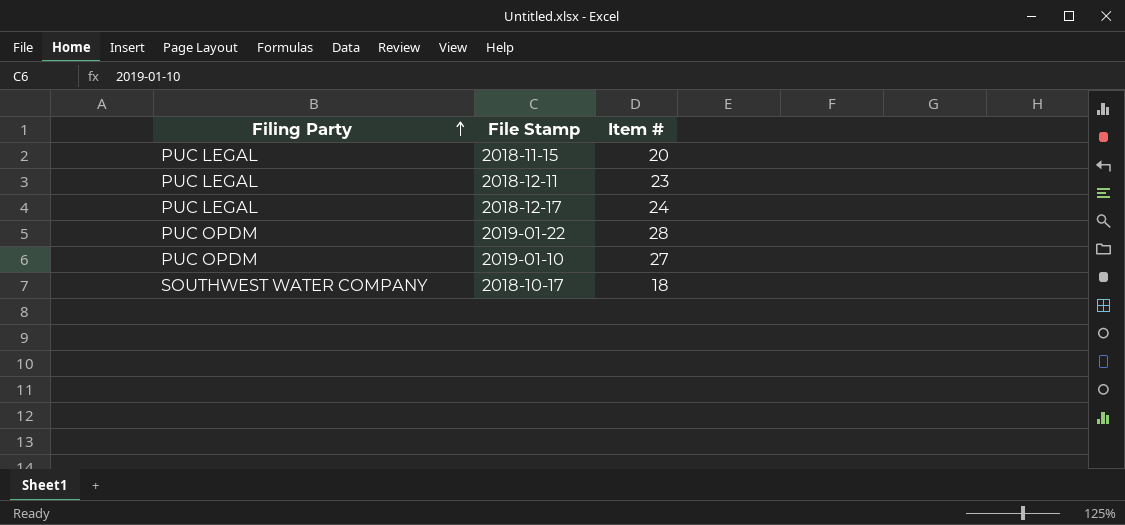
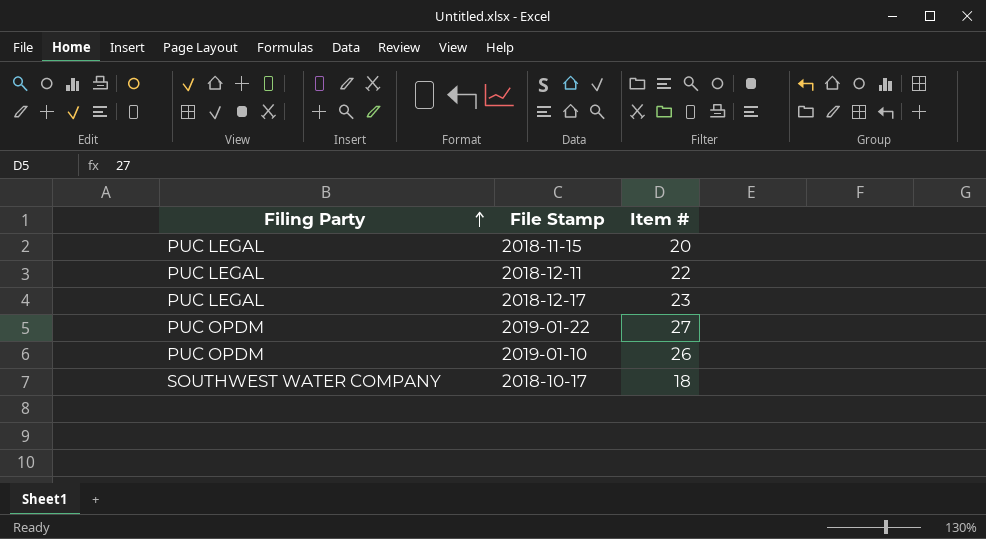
2018-12-11 | Item #: 23 -> 22
2018-12-17 | Item #: 24 -> 23
2019-01-22 | Item #: 28 -> 27
2019-01-10 | Item #: 27 -> 26

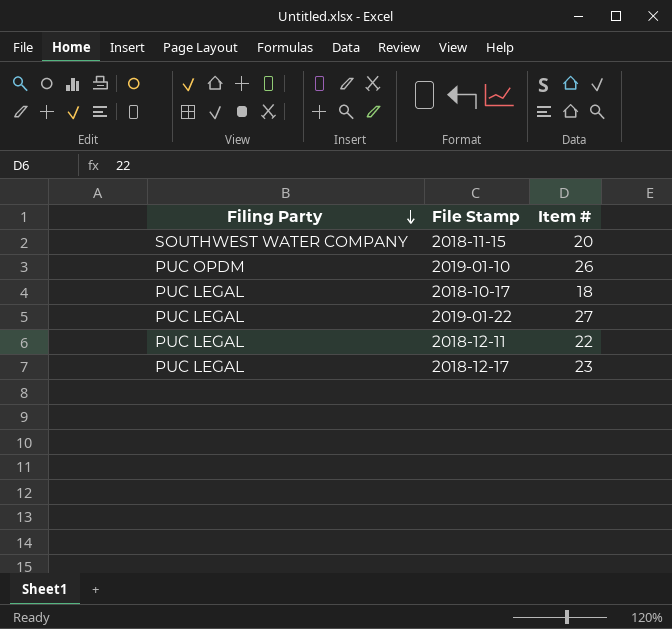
row order: Filing Party ascending -> Filing Party descending
2018-11-15 | Filing Party: PUC LEGAL -> SOUTHWEST WATER COMPANY
2018-10-17 | Filing Party: SOUTHWEST WATER COMPANY -> PUC LEGAL
2019-01-22 | Filing Party: PUC OPDM -> PUC LEGAL

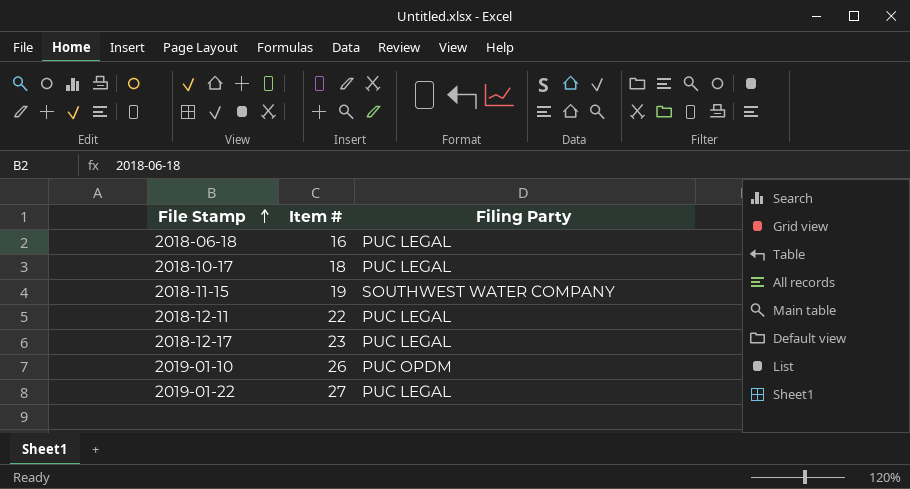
row order: Filing Party descending -> File Stamp ascending
column Filing Party | position: 1 -> 3
row 2018-06-18: none -> 16 | PUC LEGAL
2018-11-15 | Item #: 20 -> 19

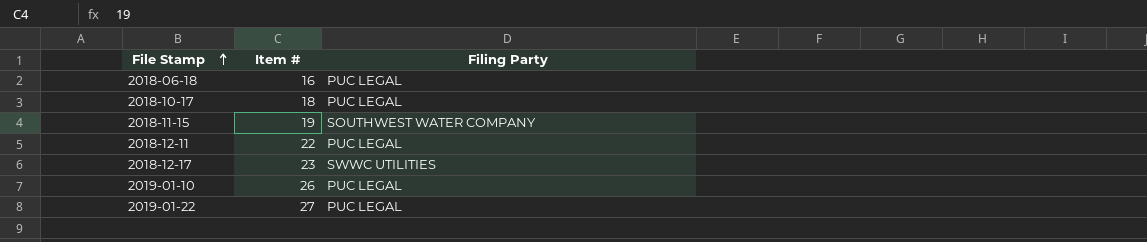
2018-12-17 | Filing Party: PUC LEGAL -> SWWC UTILITIES
2019-01-10 | Filing Party: PUC OPDM -> PUC LEGAL

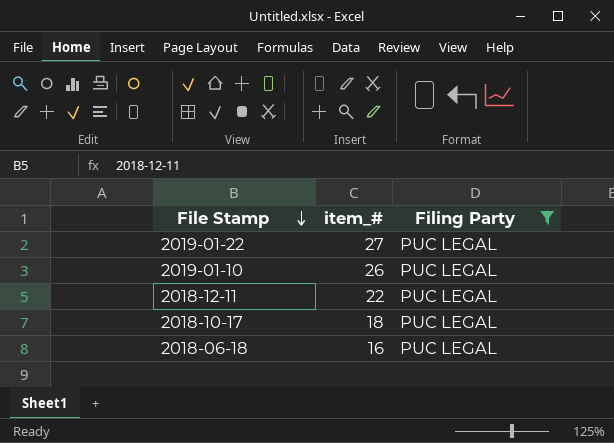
filter: none -> Filing Party = PUC LEGAL
row order: File Stamp ascending -> File Stamp descending
column name: Item # -> item_#

